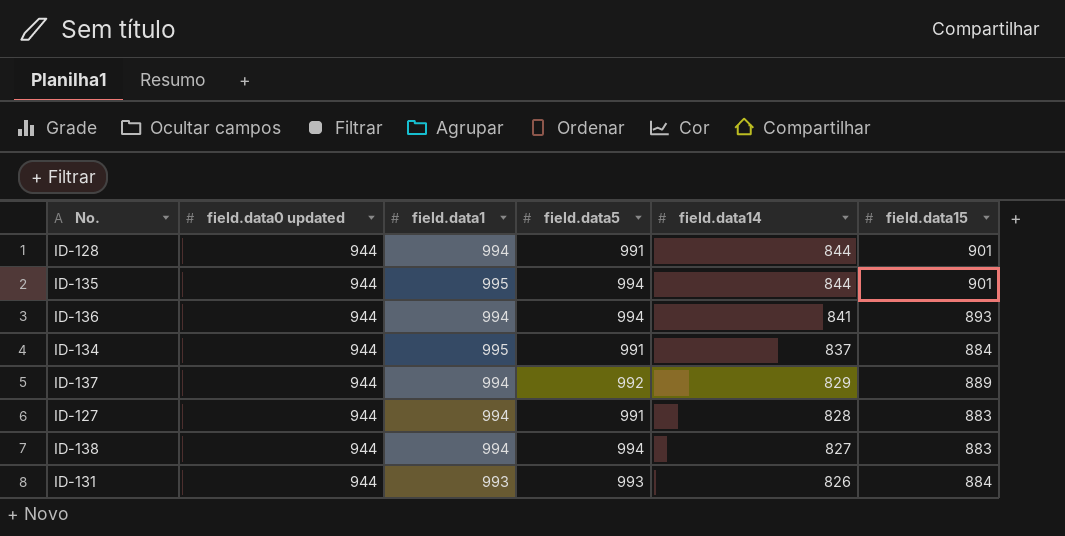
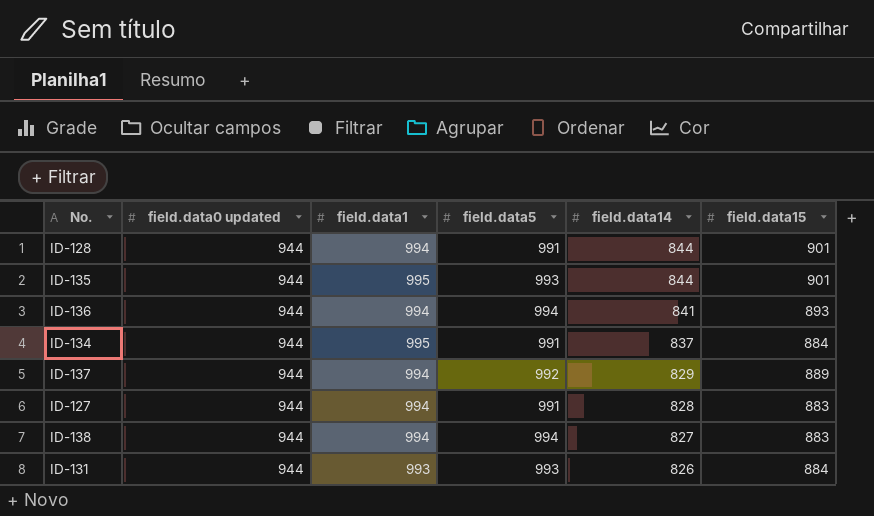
ID-135 | field.data5: 994 -> 993

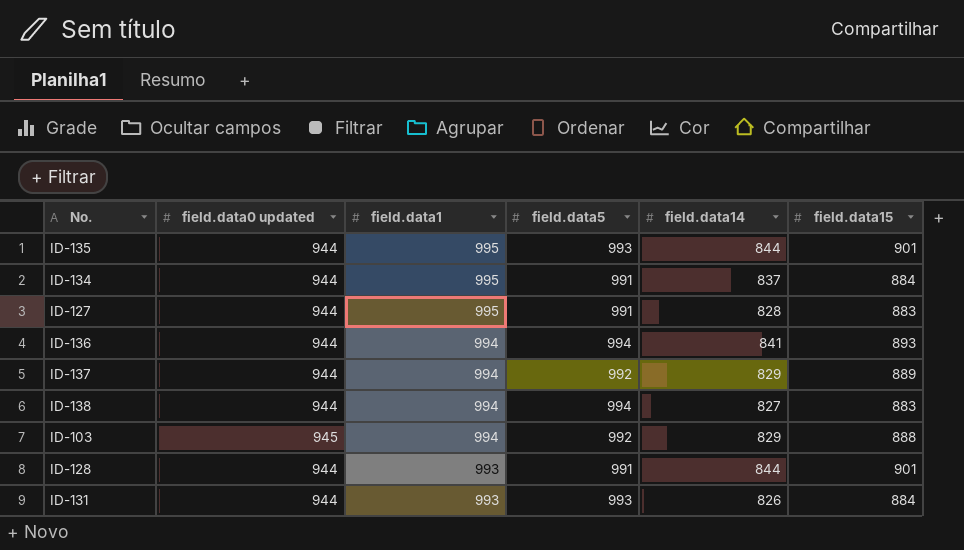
row order: field.data14 descending -> field.data1 descending
ID-127 | field.data1: 994 -> 995
row ID-103: none -> 945 | 994 | 992 | 829 | 888
ID-128 | field.data1: 994 -> 993

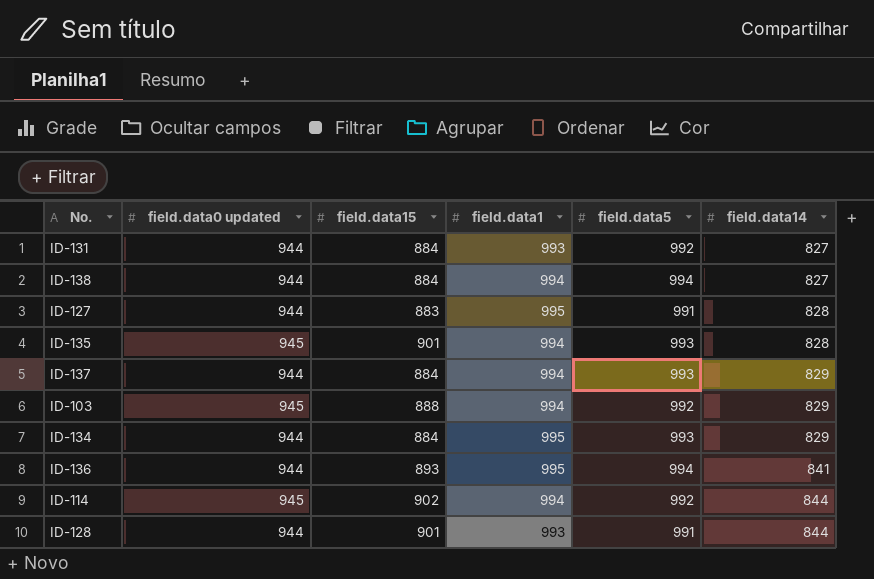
row order: field.data1 descending -> field.data14 ascending
column field.data15 | position: 6 -> 3
ID-131 | field.data5: 993 -> 992
ID-131 | field.data14: 826 -> 827
ID-138 | field.data15: 883 -> 884
ID-135 | field.data0 updated: 944 -> 945
ID-135 | field.data1: 995 -> 994
ID-135 | field.data14: 844 -> 828
ID-137 | field.data15: 889 -> 884
ID-137 | field.data5: 992 -> 993
ID-134 | field.data5: 991 -> 993
ID-134 | field.data14: 837 -> 829
ID-136 | field.data1: 994 -> 995
row ID-114: none -> 945 | 902 | 994 | 992 | 844

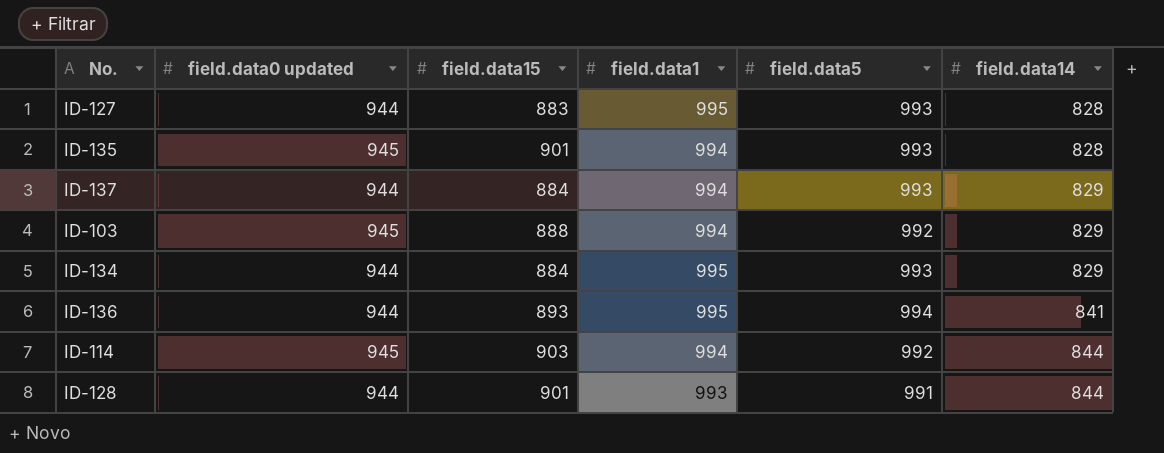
row ID-131: 944 | 884 | 993 | 992 | 827 -> none
row ID-138: 944 | 884 | 994 | 994 | 827 -> none
ID-127 | field.data5: 991 -> 993
ID-114 | field.data15: 902 -> 903

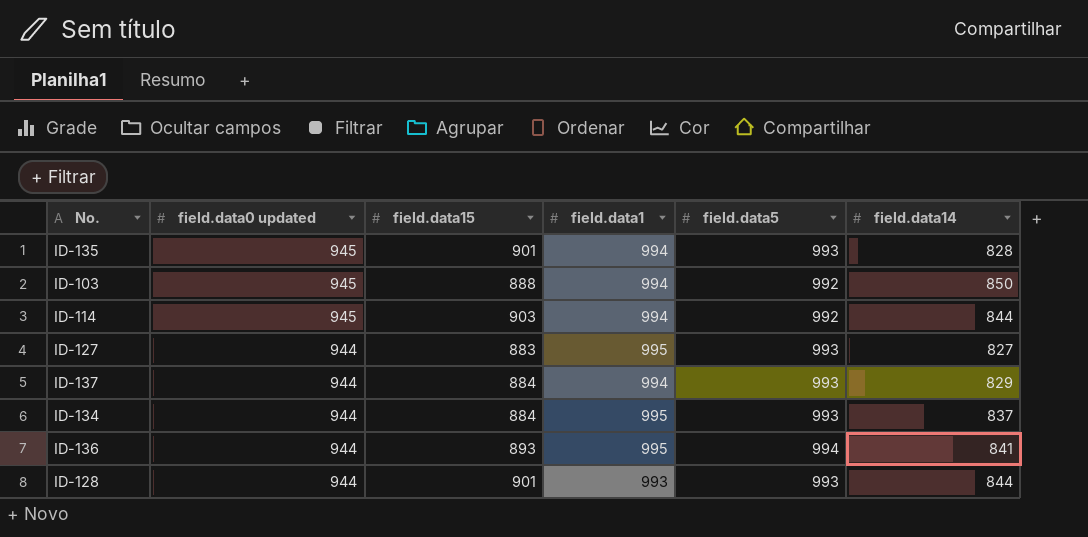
row order: field.data14 ascending -> field.data0 updated descending
ID-103 | field.data14: 829 -> 850
ID-127 | field.data14: 828 -> 827
ID-134 | field.data14: 829 -> 837
ID-128 | field.data5: 991 -> 993

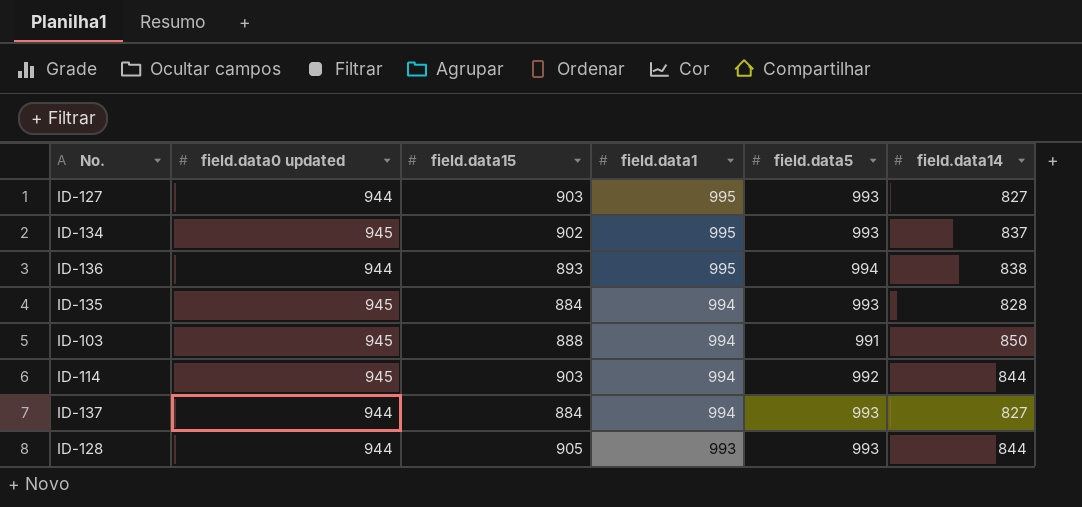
row order: field.data0 updated descending -> field.data1 descending
ID-127 | field.data15: 883 -> 903
ID-134 | field.data0 updated: 944 -> 945
ID-134 | field.data15: 884 -> 902
ID-136 | field.data14: 841 -> 838
ID-135 | field.data15: 901 -> 884
ID-103 | field.data5: 992 -> 991
ID-137 | field.data14: 829 -> 827
ID-128 | field.data15: 901 -> 905

